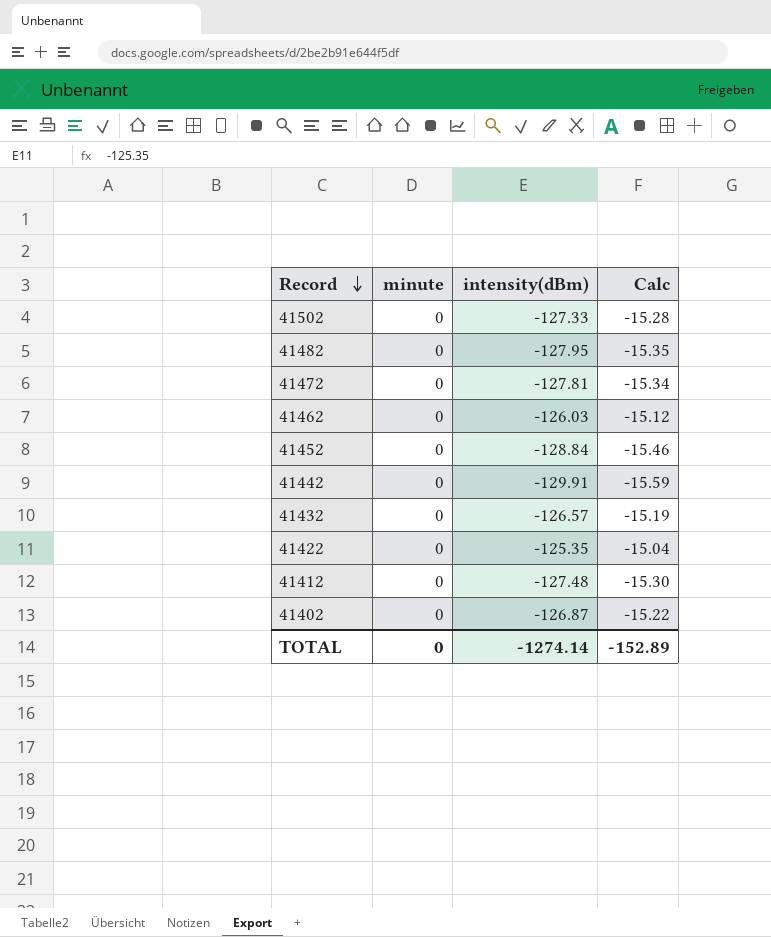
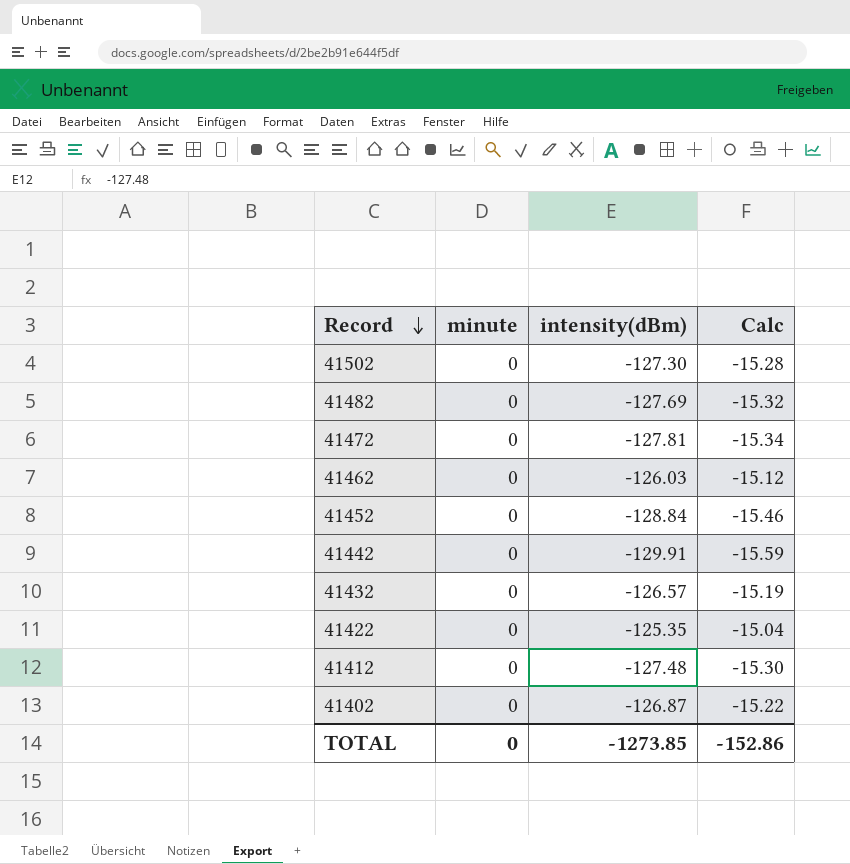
41502 | intensity(dBm): -127.33 -> -127.30
41482 | intensity(dBm): -127.95 -> -127.69
41482 | Calc: -15.35 -> -15.32
TOTAL | intensity(dBm): -1274.14 -> -1273.85
TOTAL | Calc: -152.89 -> -152.86

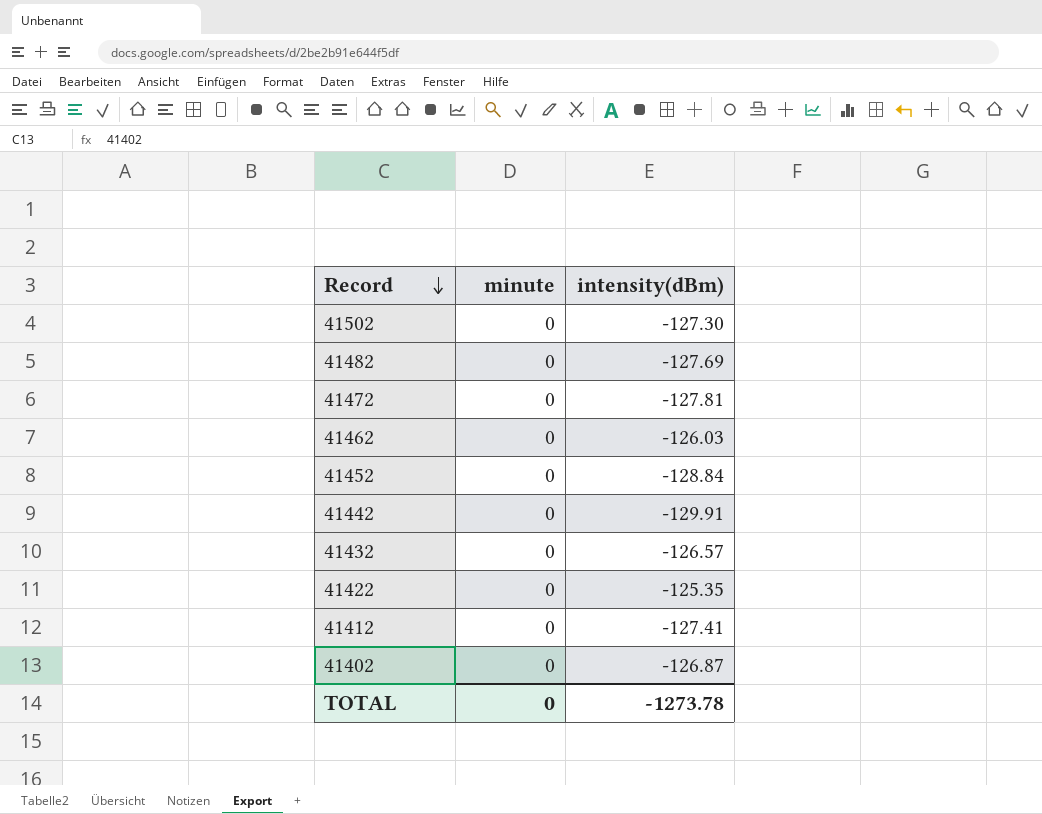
column Calc | formula: [intensity(dBm)] * 0.12 -> none
41412 | intensity(dBm): -127.48 -> -127.41
TOTAL | intensity(dBm): -1273.85 -> -1273.78

